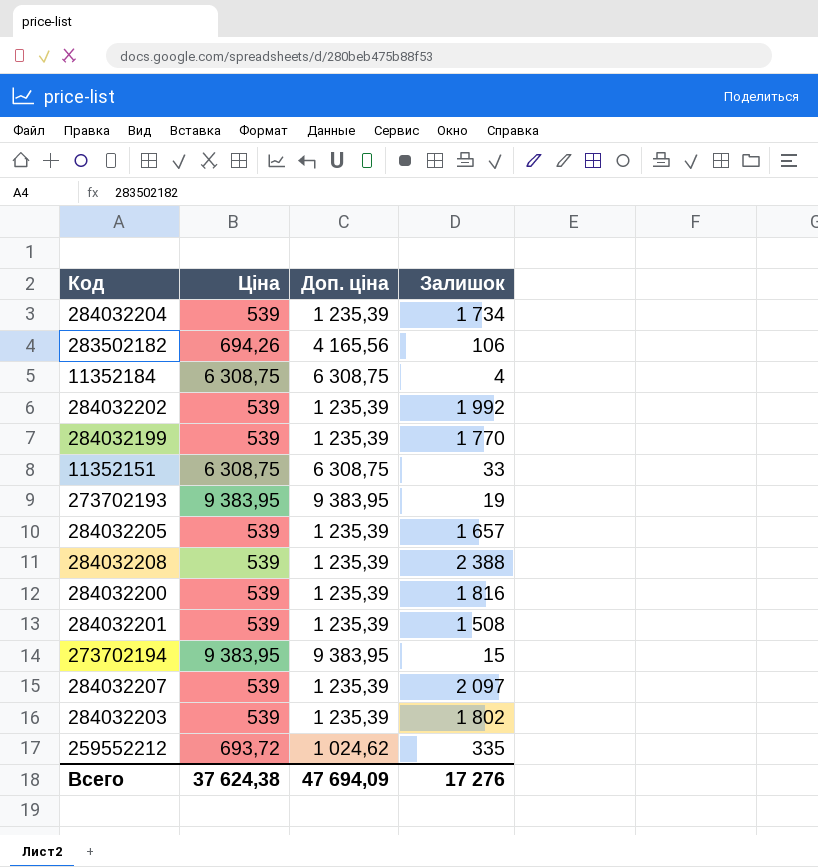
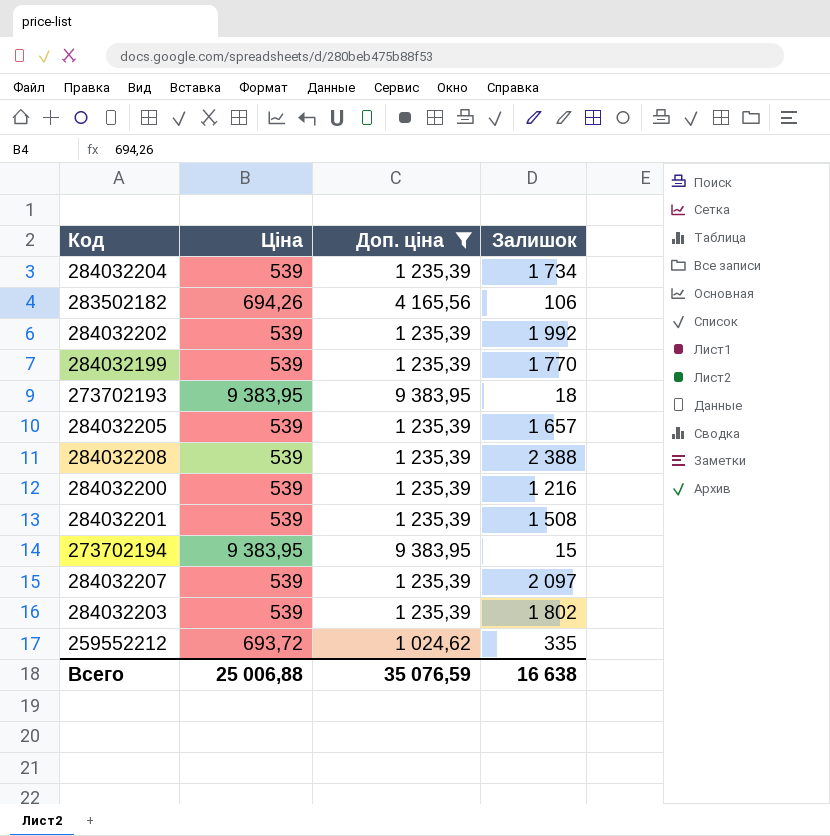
filter: none -> Доп. ціна != 6 308,75
273702193 | Залишок: 19 -> 18
284032200 | Залишок: 1 816 -> 1 216
Всего | Ціна: 37 624,38 -> 25 006,88
Всего | Доп. ціна: 47 694,09 -> 35 076,59
Всего | Залишок: 17 276 -> 16 638

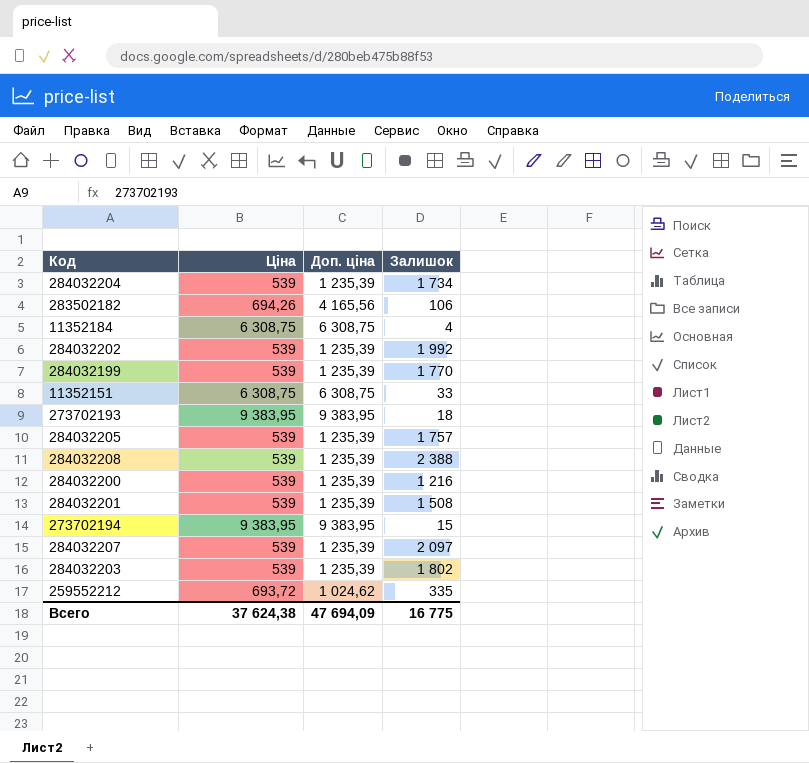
filter: Доп. ціна != 6 308,75 -> none
284032205 | Залишок: 1 657 -> 1 757
Всего | Ціна: 25 006,88 -> 37 624,38
Всего | Доп. ціна: 35 076,59 -> 47 694,09
Всего | Залишок: 16 638 -> 16 775

